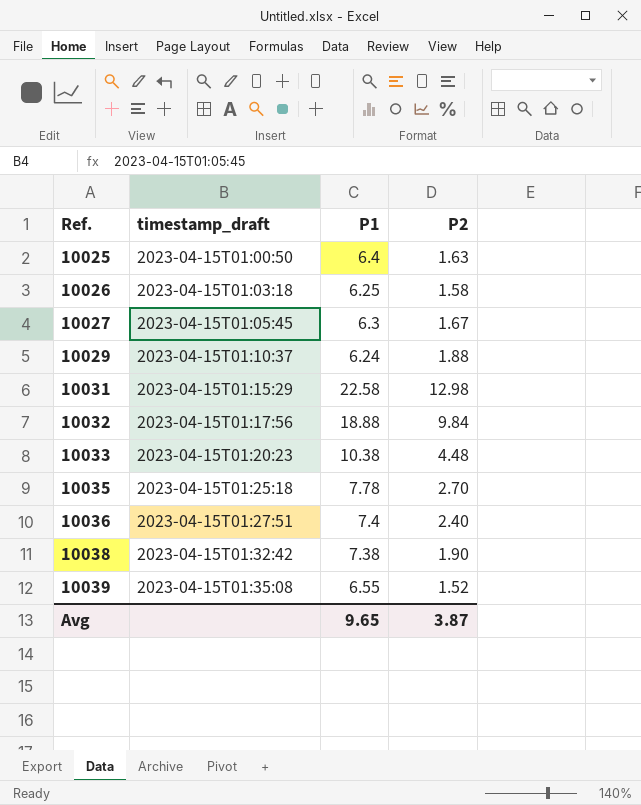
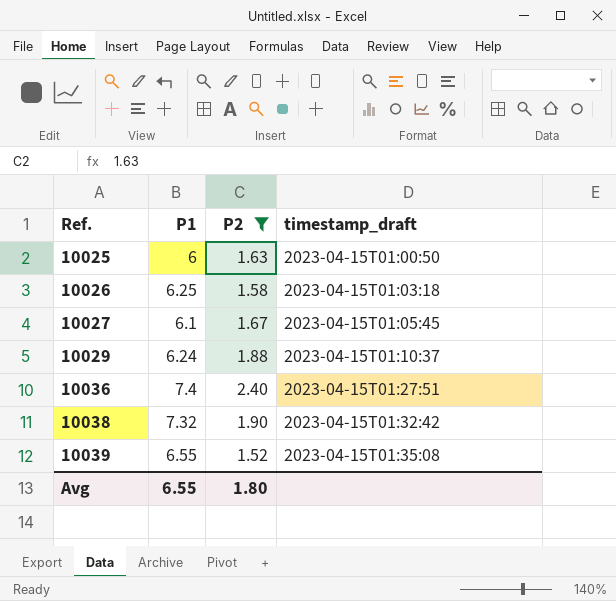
filter: none -> P2 <= 2.40
column timestamp_draft | position: 2 -> 4
10025 | P1: 6.4 -> 6
10027 | P1: 6.3 -> 6.1
10038 | P1: 7.38 -> 7.32
Avg | P1: 9.65 -> 6.55
Avg | P2: 3.87 -> 1.80

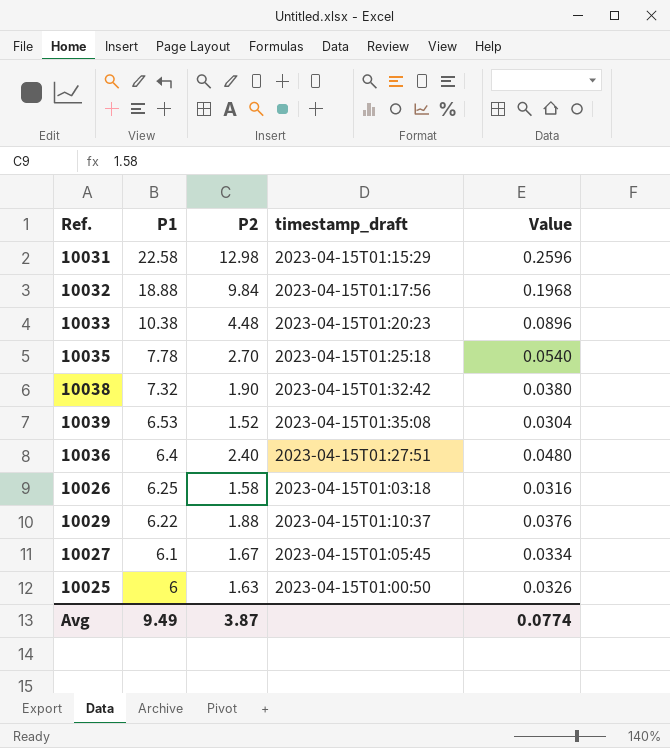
filter: P2 <= 2.40 -> none
row order: Ref. ascending -> P1 descending
column Value | formula: none -> [P2] * 0.02
10039 | P1: 6.55 -> 6.53
10036 | P1: 7.4 -> 6.4
10029 | P1: 6.24 -> 6.22
Avg | P1: 6.55 -> 9.49
Avg | P2: 1.80 -> 3.87

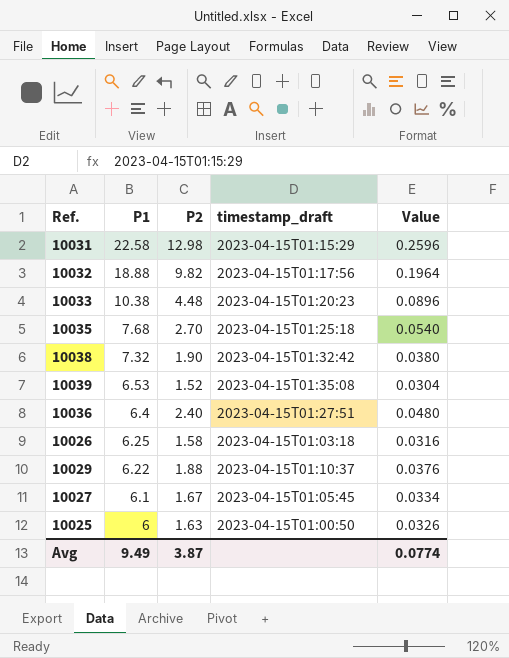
10032 | P2: 9.84 -> 9.82
10032 | Value: 0.1968 -> 0.1964
10035 | P1: 7.78 -> 7.68

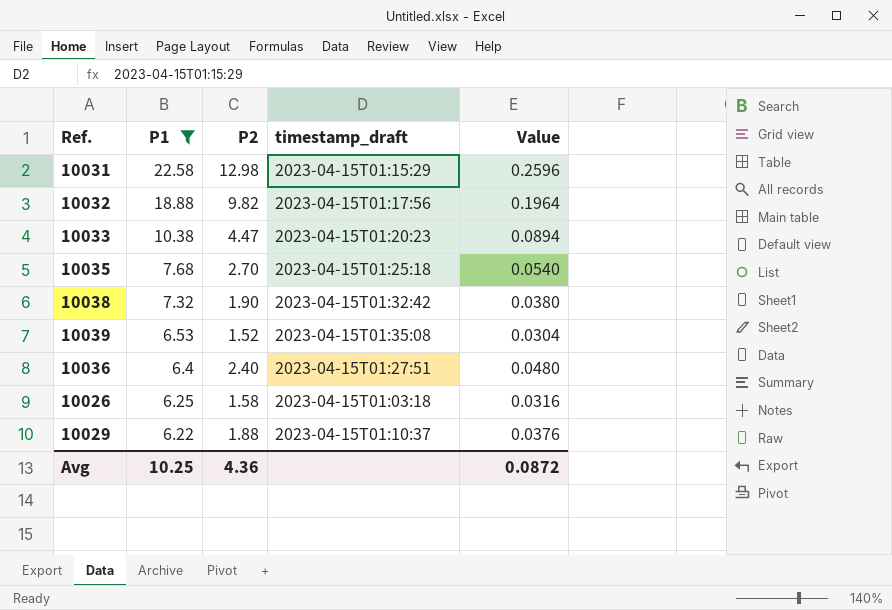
filter: none -> P1 >= 6.22
10033 | P2: 4.48 -> 4.47
10033 | Value: 0.0896 -> 0.0894
Avg | P1: 9.49 -> 10.25
Avg | P2: 3.87 -> 4.36
Avg | Value: 0.0774 -> 0.0872

